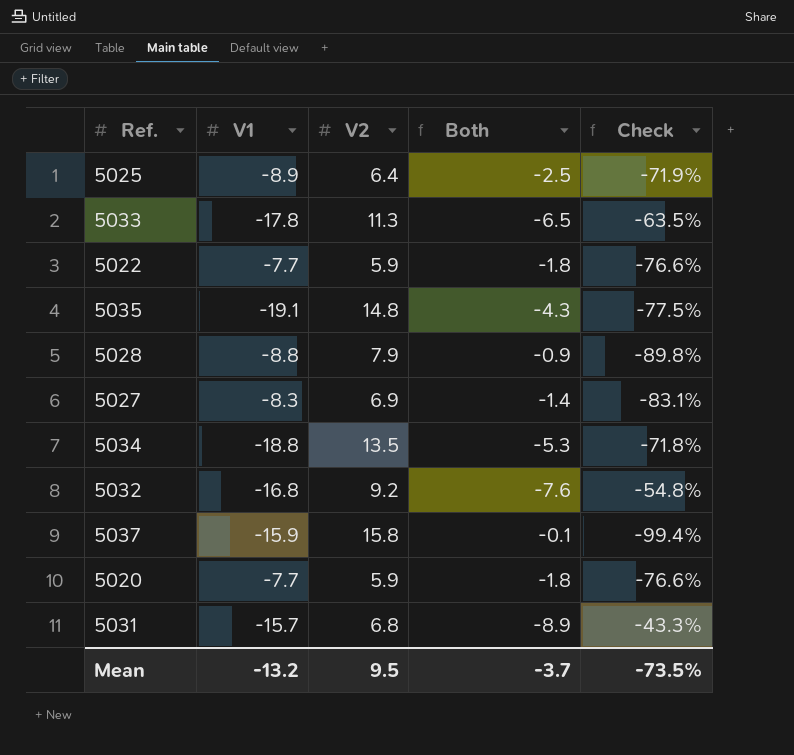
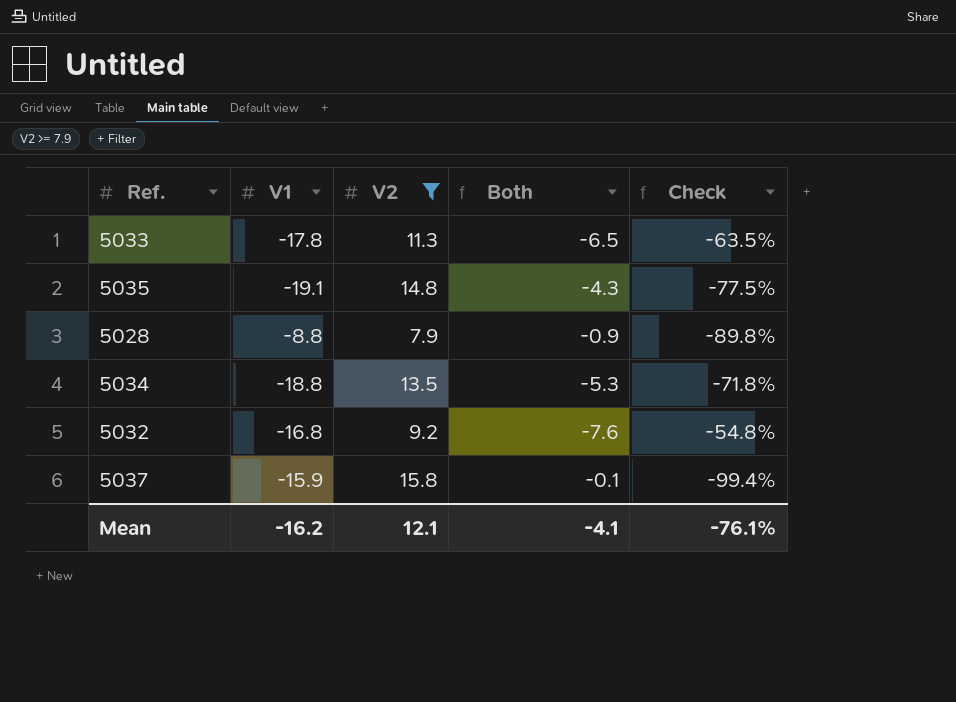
filter: none -> V2 >= 7.9
Mean | V1: -13.2 -> -16.2
Mean | V2: 9.5 -> 12.1
Mean | Both: -3.7 -> -4.1
Mean | Check: -73.5% -> -76.1%

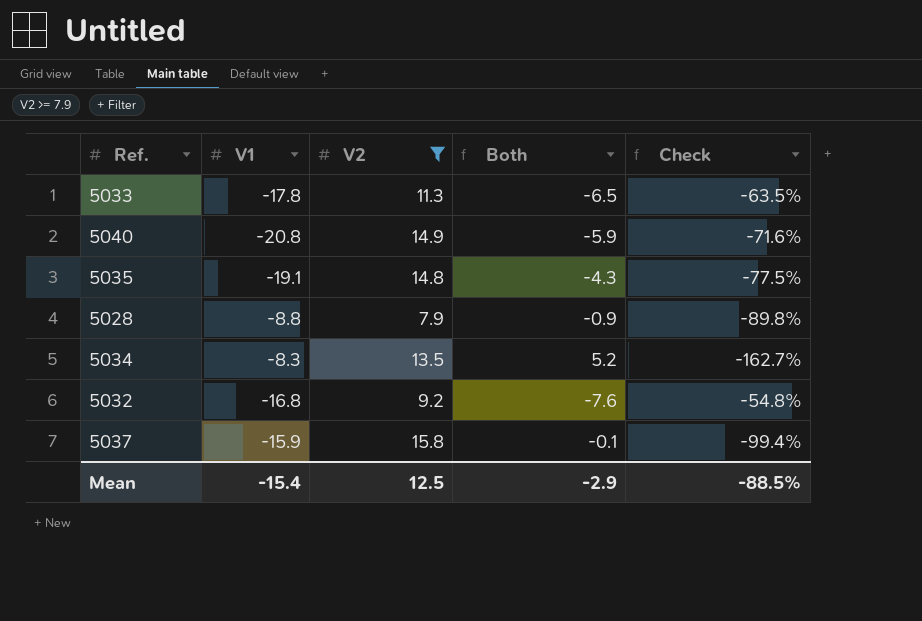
row 5040: none -> -20.8 | 14.9 | -5.9 | -71.6%
5034 | V1: -18.8 -> -8.3
5034 | Both: -5.3 -> 5.2
5034 | Check: -71.8% -> -162.7%
Mean | V1: -16.2 -> -15.4
Mean | V2: 12.1 -> 12.5
Mean | Both: -4.1 -> -2.9
Mean | Check: -76.1% -> -88.5%

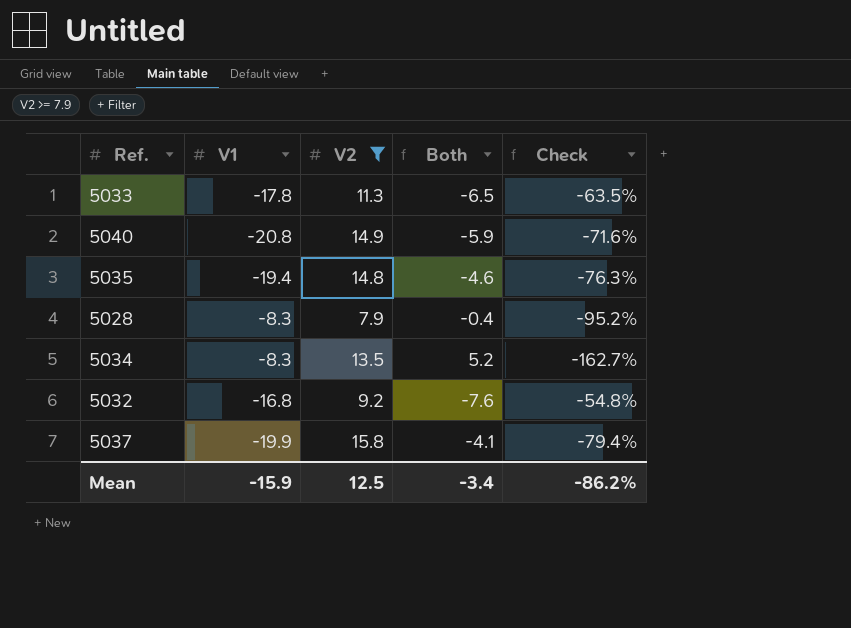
5035 | V1: -19.1 -> -19.4
5035 | Both: -4.3 -> -4.6
5035 | Check: -77.5% -> -76.3%
5028 | V1: -8.8 -> -8.3
5028 | Both: -0.9 -> -0.4
5028 | Check: -89.8% -> -95.2%
5037 | V1: -15.9 -> -19.9
5037 | Both: -0.1 -> -4.1
5037 | Check: -99.4% -> -79.4%
Mean | V1: -15.4 -> -15.9
Mean | Both: -2.9 -> -3.4
Mean | Check: -88.5% -> -86.2%

